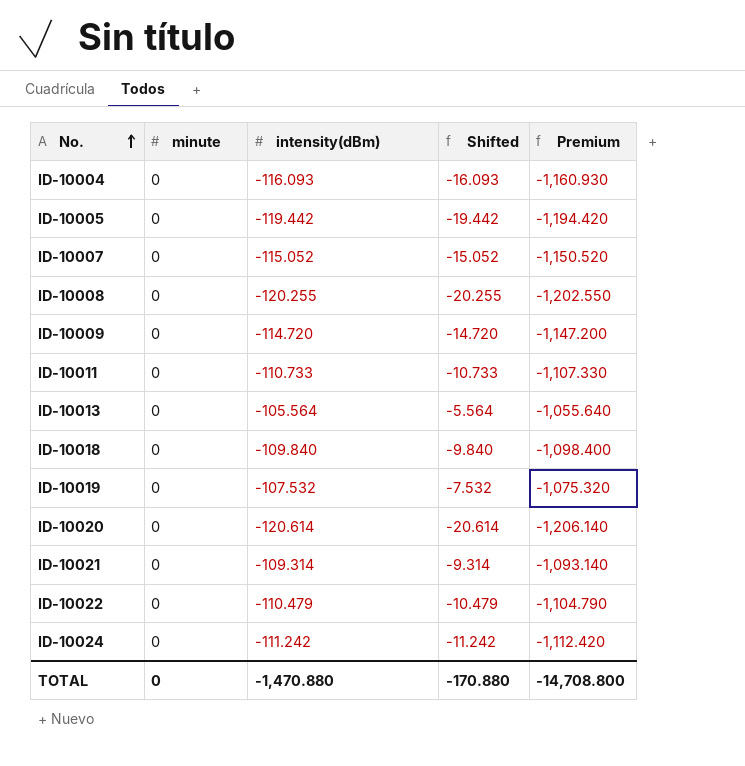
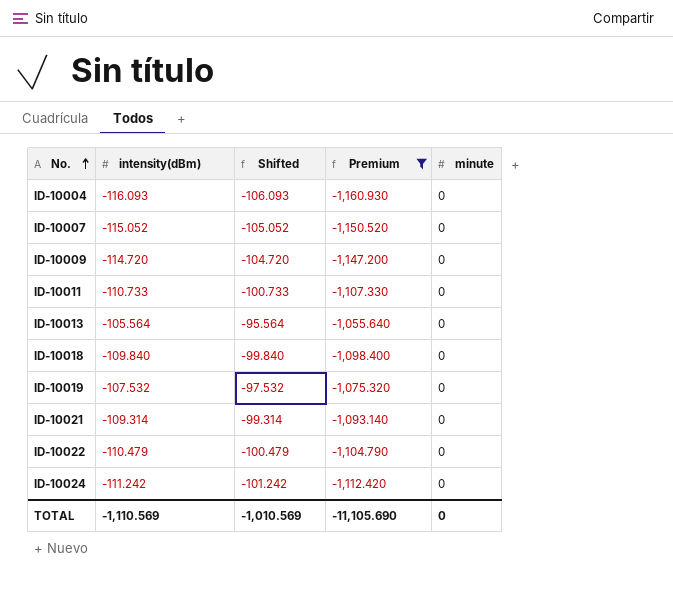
filter: none -> Premium >= -1,160.930
column Shifted | formula: [intensity(dBm)] + 100 -> [intensity(dBm)] + 10
column minute | position: 2 -> 5
TOTAL | intensity(dBm): -1,470.880 -> -1,110.569
TOTAL | Shifted: -170.880 -> -1,010.569
TOTAL | Premium: -14,708.800 -> -11,105.690

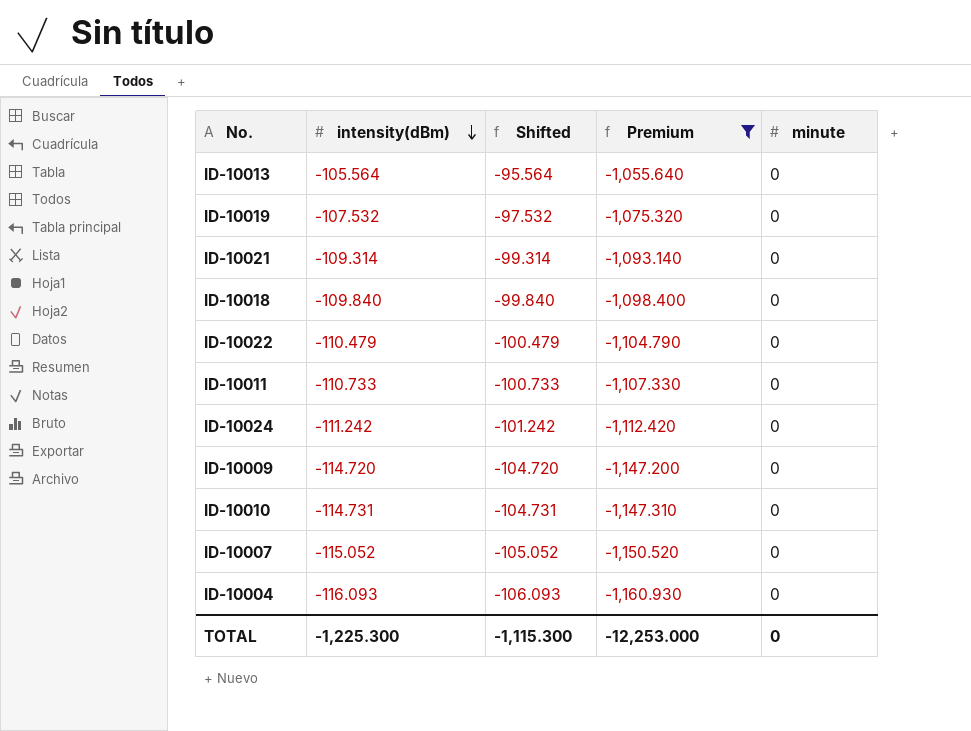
row order: No. ascending -> intensity(dBm) descending
row ID-10010: none -> -114.731 | -104.731 | -1,147.310 | 0
TOTAL | intensity(dBm): -1,110.569 -> -1,225.300
TOTAL | Shifted: -1,010.569 -> -1,115.300
TOTAL | Premium: -11,105.690 -> -12,253.000

